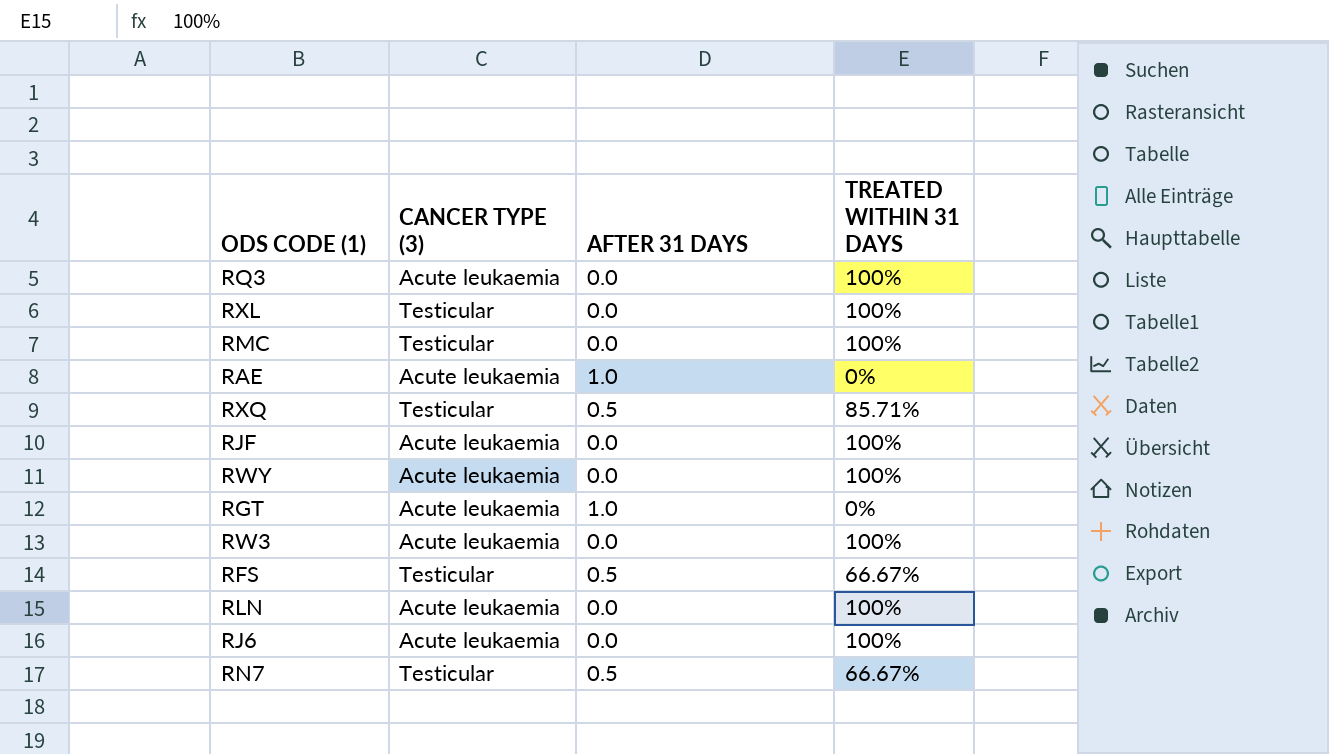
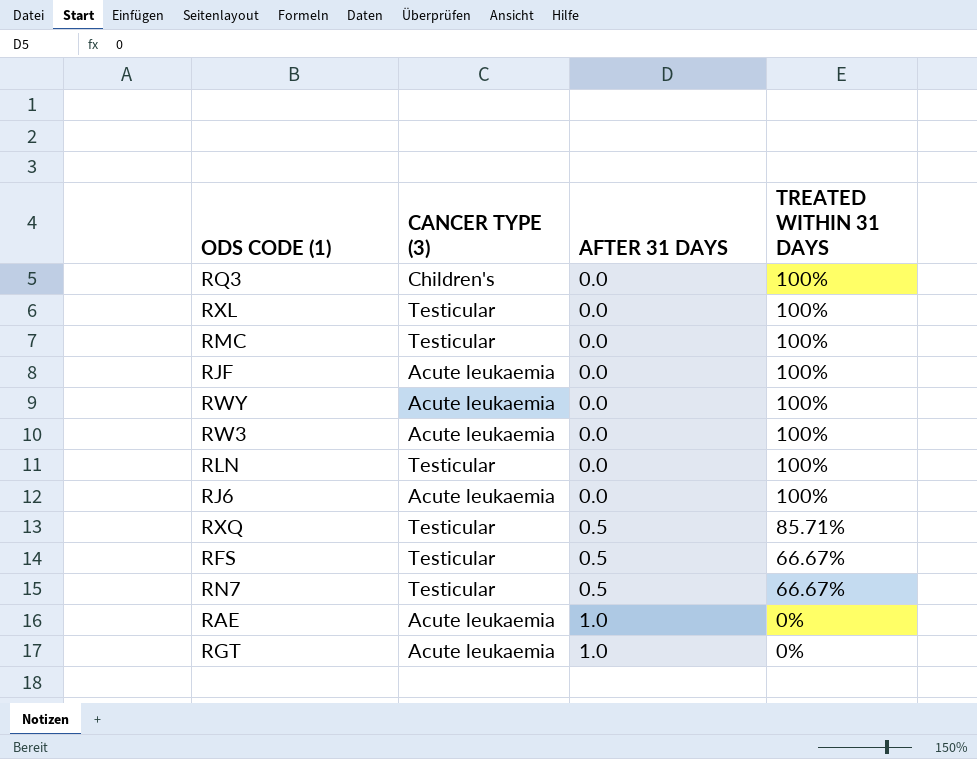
row order: none -> AFTER 31 DAYS ascending
RQ3 | CANCER TYPE (3): Acute leukaemia -> Children's
RLN | CANCER TYPE (3): Acute leukaemia -> Testicular

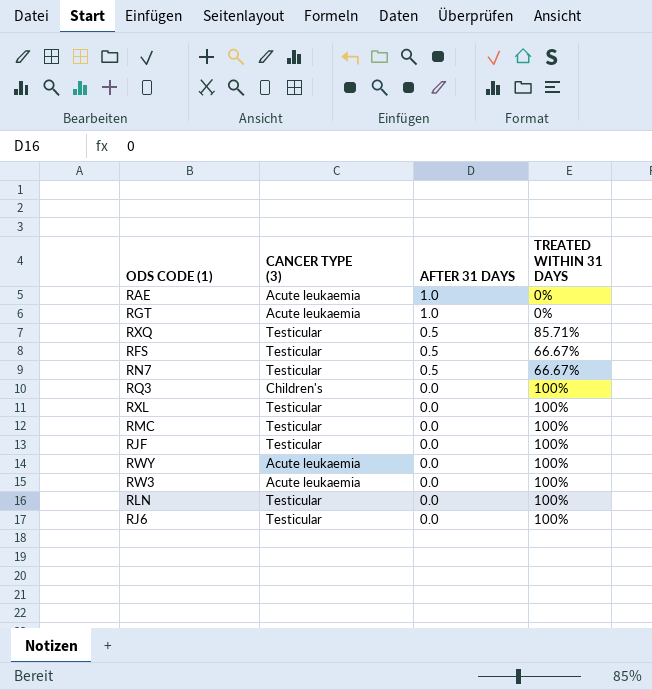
row order: AFTER 31 DAYS ascending -> AFTER 31 DAYS descending
RJF | CANCER TYPE (3): Acute leukaemia -> Testicular
RJ6 | CANCER TYPE (3): Acute leukaemia -> Testicular

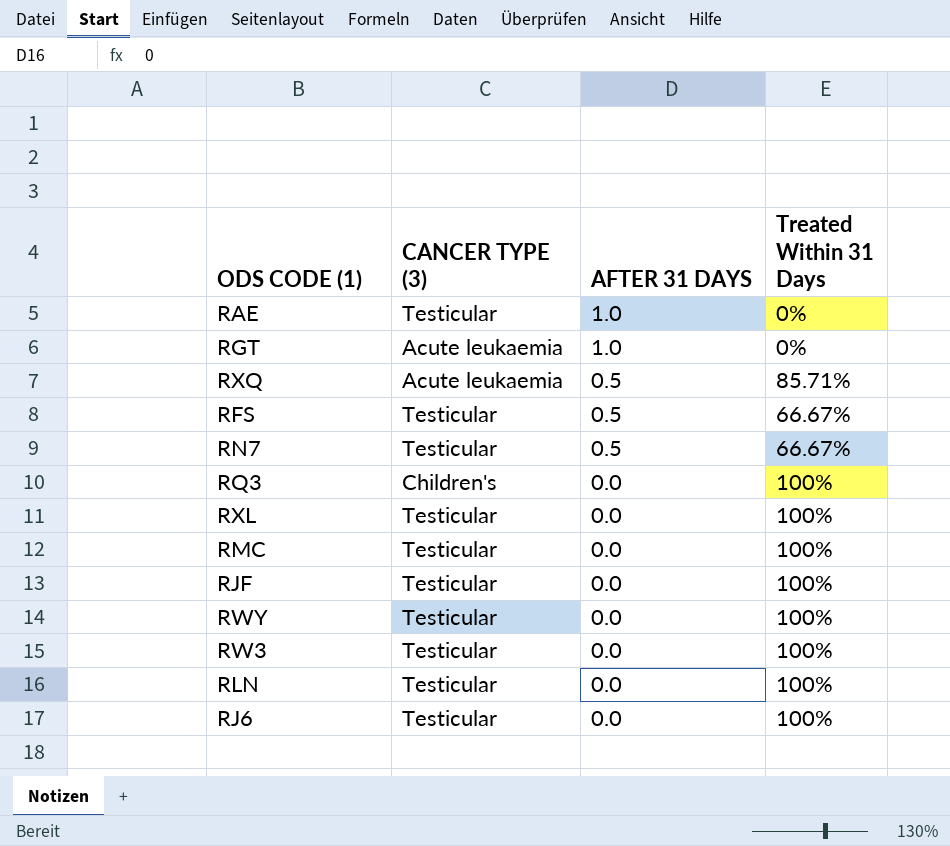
column name: TREATED WITHIN 31 DAYS -> Treated Within 31 Days
RAE | CANCER TYPE (3): Acute leukaemia -> Testicular
RXQ | CANCER TYPE (3): Testicular -> Acute leukaemia
RWY | CANCER TYPE (3): Acute leukaemia -> Testicular
RW3 | CANCER TYPE (3): Acute leukaemia -> Testicular

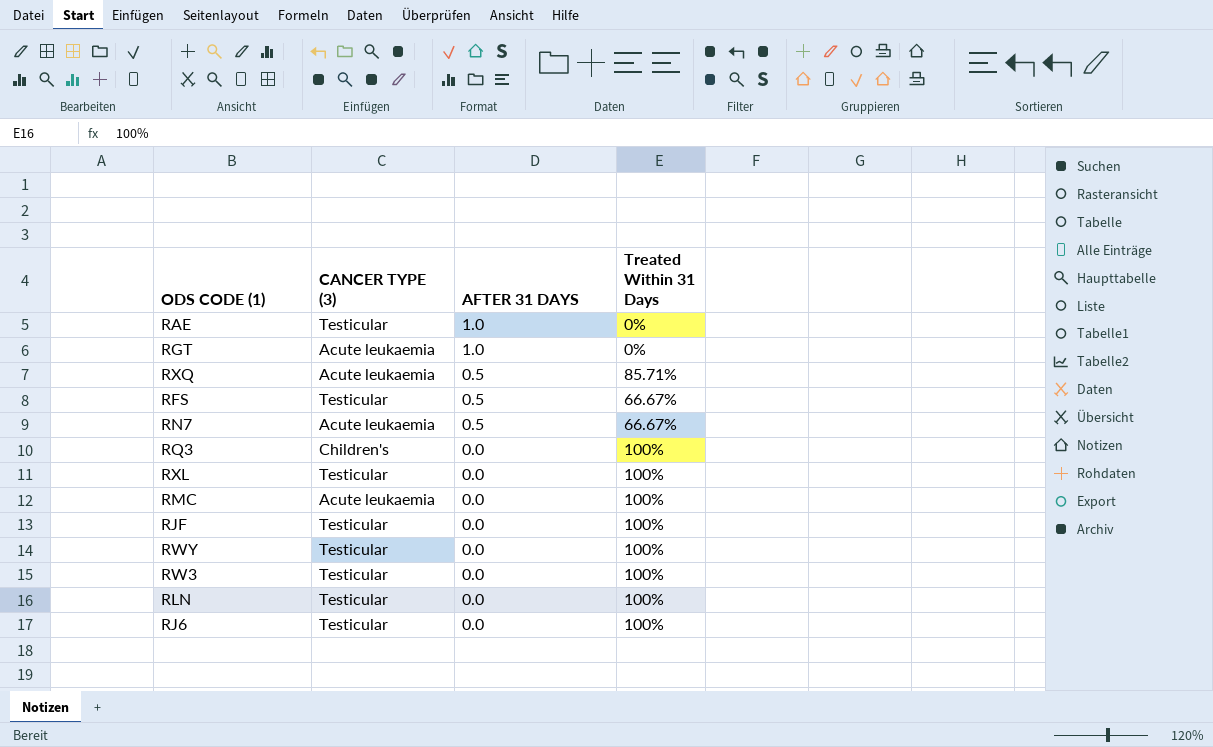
RN7 | CANCER TYPE (3): Testicular -> Acute leukaemia
RMC | CANCER TYPE (3): Testicular -> Acute leukaemia

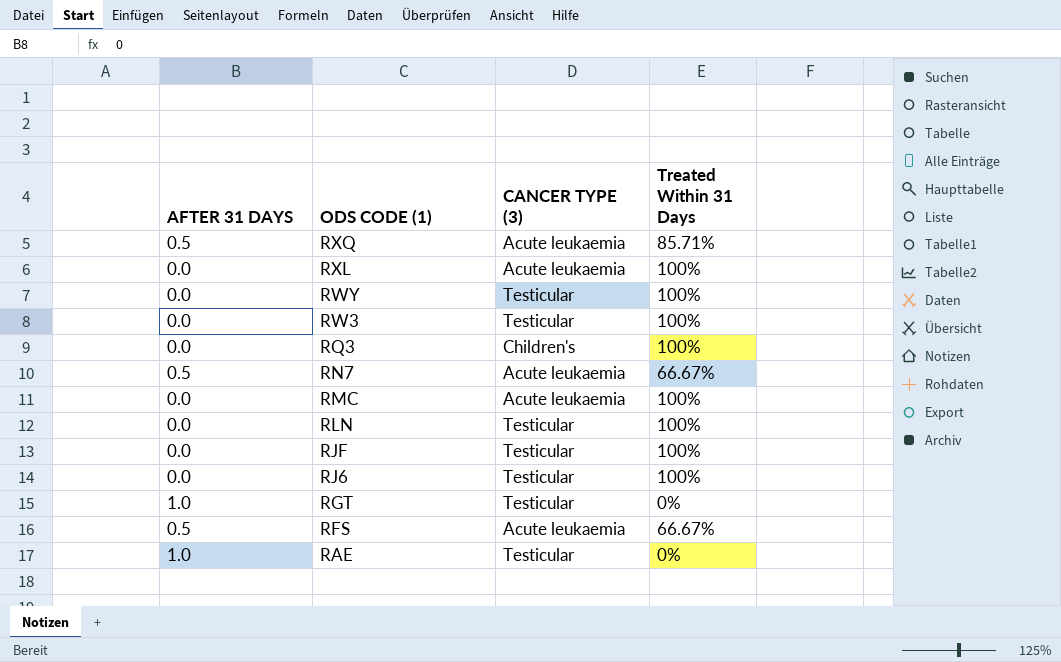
row order: AFTER 31 DAYS descending -> ODS CODE (1) descending
column AFTER 31 DAYS | position: 3 -> 1
RXL | CANCER TYPE (3): Testicular -> Acute leukaemia
RGT | CANCER TYPE (3): Acute leukaemia -> Testicular
RFS | CANCER TYPE (3): Testicular -> Acute leukaemia

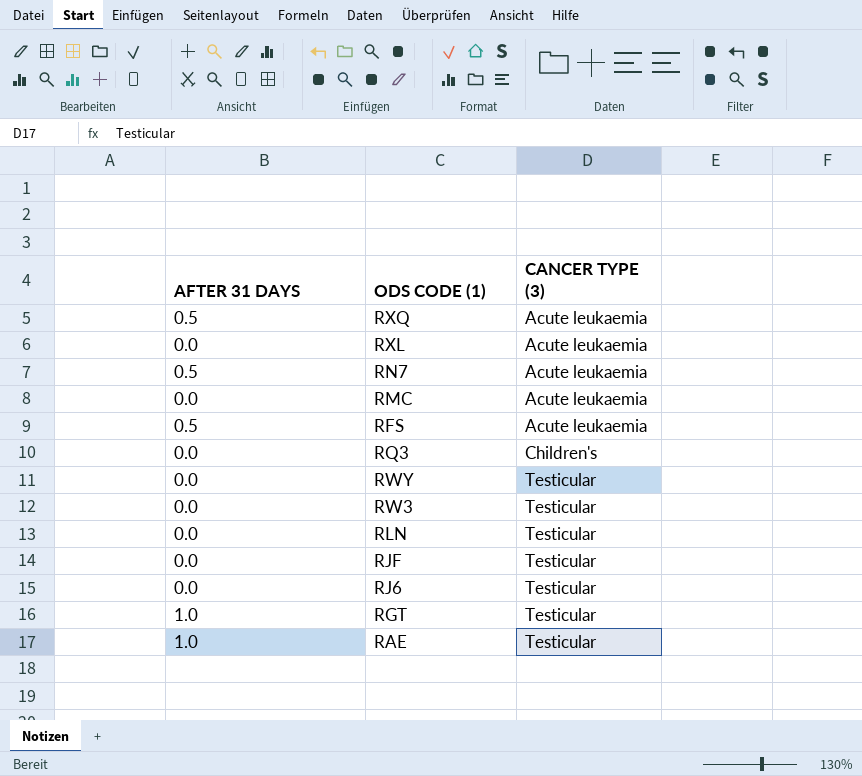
row order: ODS CODE (1) descending -> CANCER TYPE (3) ascending
column Treated Within 31 Days | position: 4 -> none

